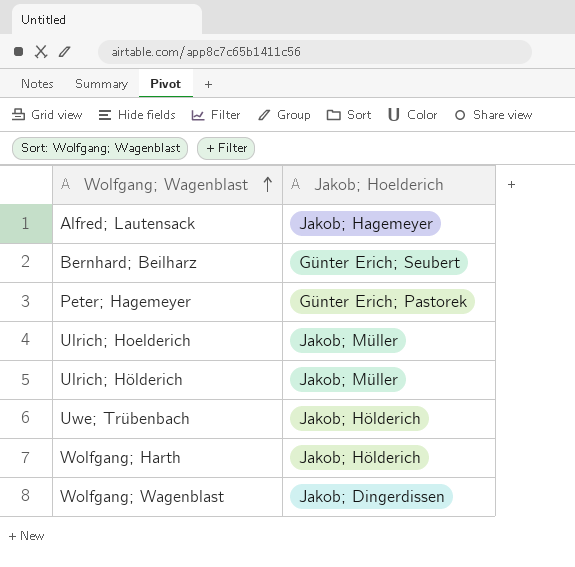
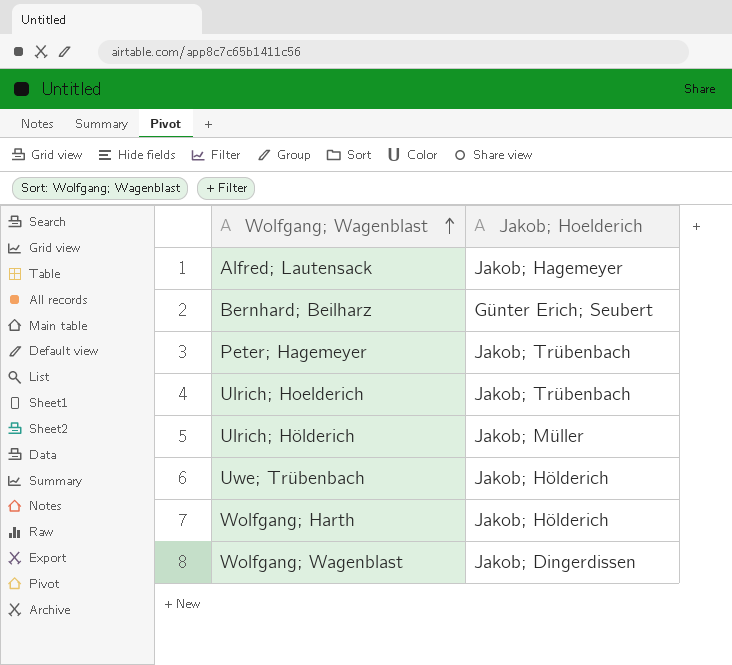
Peter; Hagemeyer | Jakob; Hoelderich: Günter Erich; Pastorek -> Jakob; Trübenbach
Ulrich; Hoelderich | Jakob; Hoelderich: Jakob; Müller -> Jakob; Trübenbach

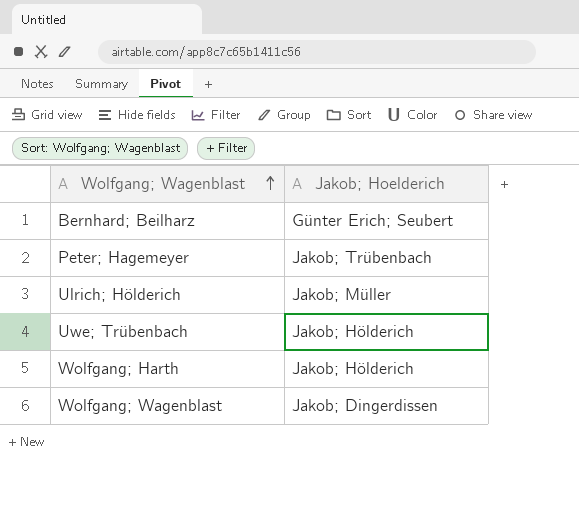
row Alfred; Lautensack: Jakob; Hagemeyer -> none
row Ulrich; Hoelderich: Jakob; Trübenbach -> none

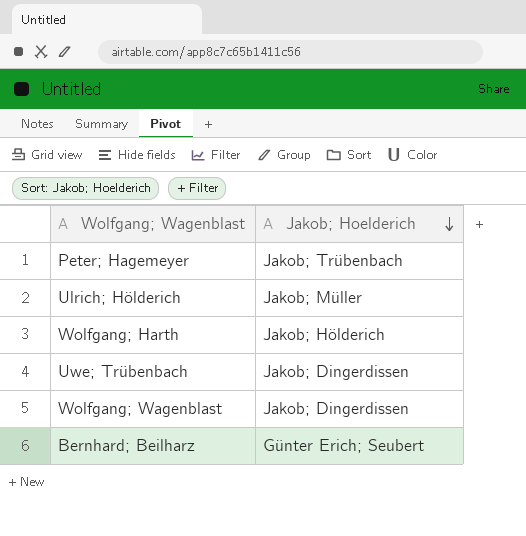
row order: Wolfgang; Wagenblast ascending -> Jakob; Hoelderich descending
Uwe; Trübenbach | Jakob; Hoelderich: Jakob; Hölderich -> Jakob; Dingerdissen

